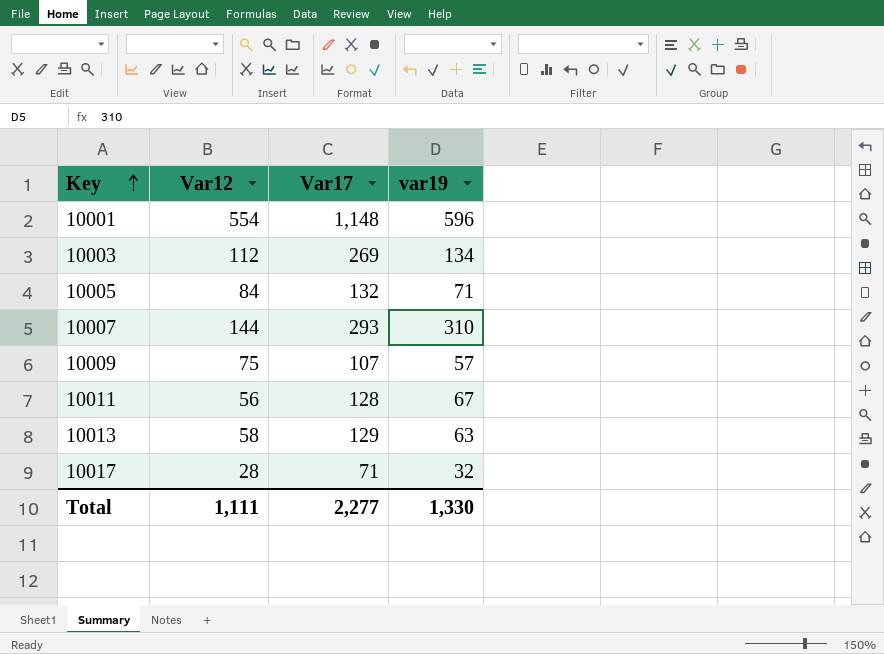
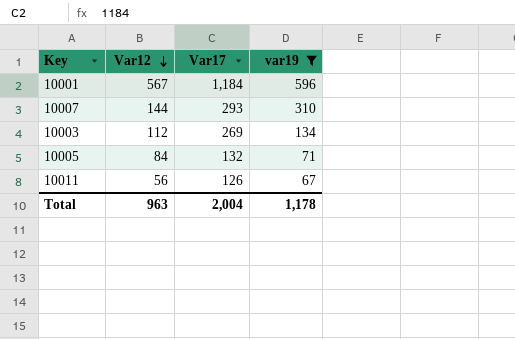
filter: none -> var19 >= 67
row order: Key ascending -> Var12 descending
10001 | Var12: 554 -> 567
10001 | Var17: 1,148 -> 1,184
10011 | Var17: 128 -> 126
Total | Var12: 1,111 -> 963
Total | Var17: 2,277 -> 2,004
Total | var19: 1,330 -> 1,178

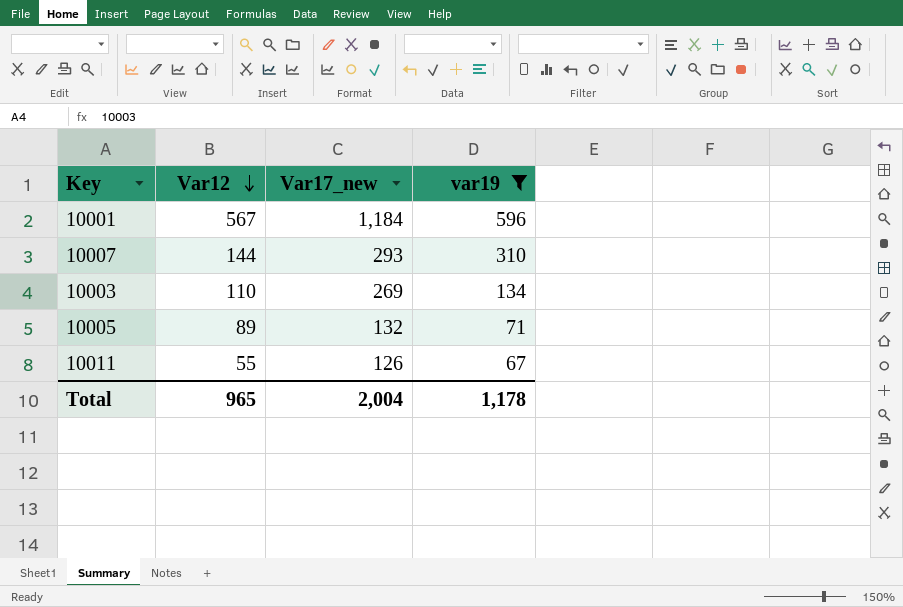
column name: Var17 -> Var17_new
10003 | Var12: 112 -> 110
10005 | Var12: 84 -> 89
10011 | Var12: 56 -> 55
Total | Var12: 963 -> 965

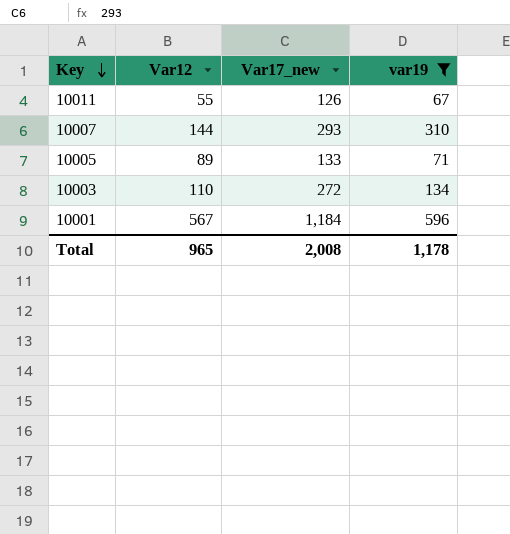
row order: Var12 descending -> Key descending
10005 | Var17_new: 132 -> 133
10003 | Var17_new: 269 -> 272
Total | Var17_new: 2,004 -> 2,008

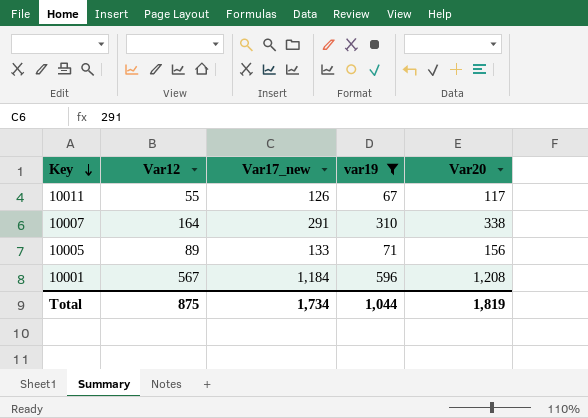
column Var20 | position: none -> 5
row 10003: 110 | 272 | 134 -> none
10007 | Var12: 144 -> 164
10007 | Var17_new: 293 -> 291
Total | Var12: 965 -> 875
Total | Var17_new: 2,008 -> 1,734
Total | var19: 1,178 -> 1,044

